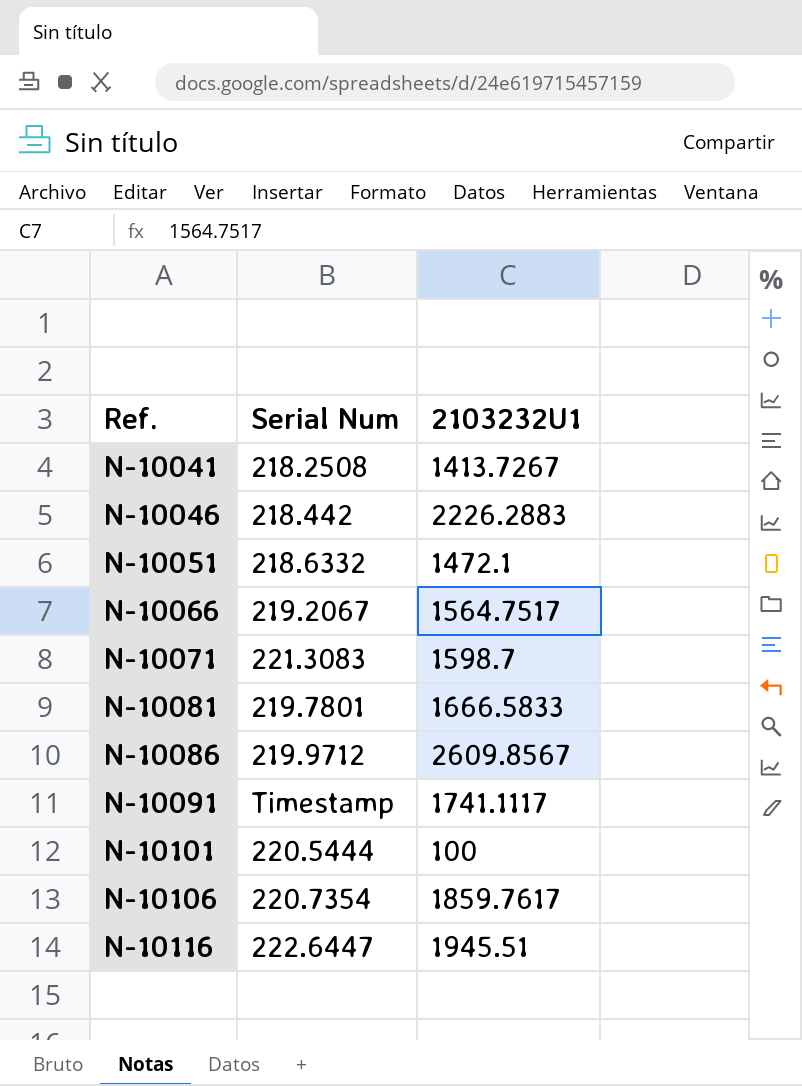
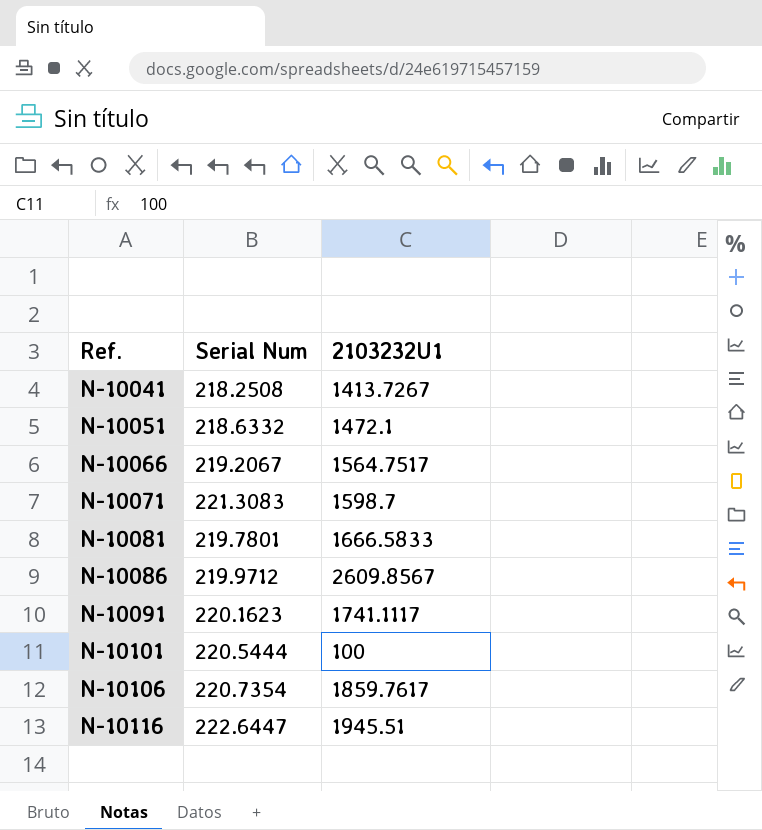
row N-10046: 218.442 | 2226.2883 -> none
N-10091 | Serial Num: Timestamp -> 220.1623

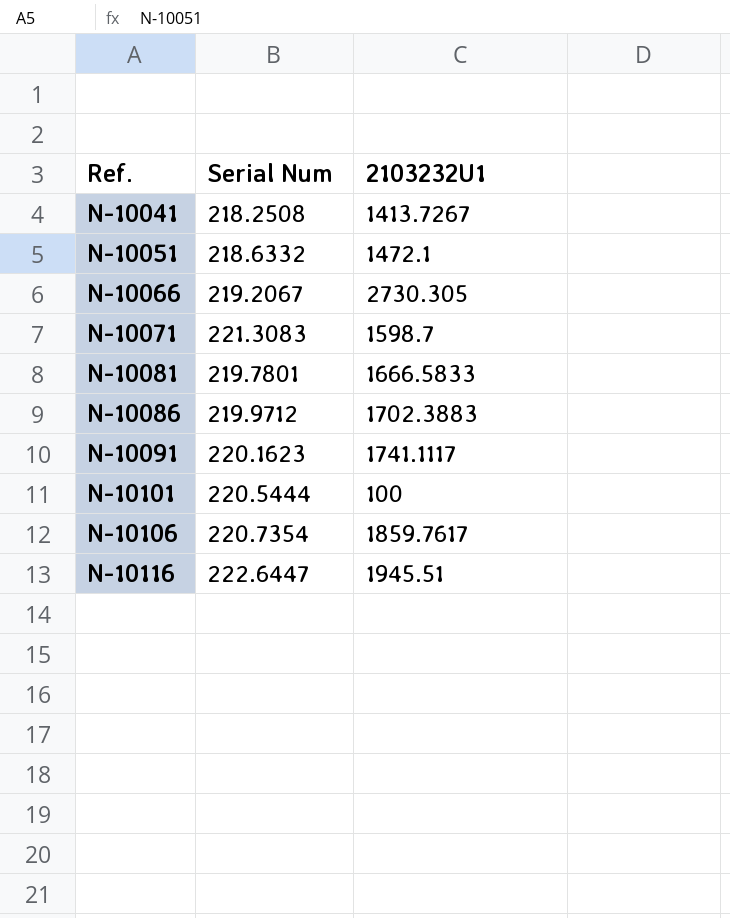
N-10066 | 2103232U1: 1564.7517 -> 2730.305
N-10086 | 2103232U1: 2609.8567 -> 1702.3883

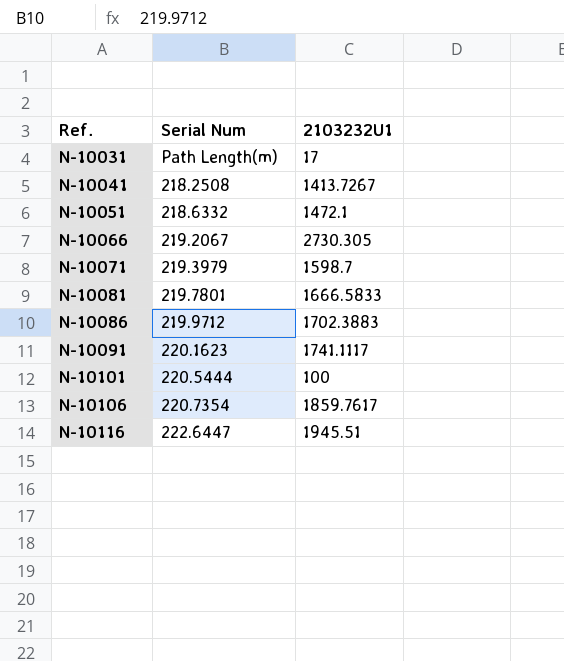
row N-10031: none -> Path Length(m) | 17
N-10071 | Serial Num: 221.3083 -> 219.3979

